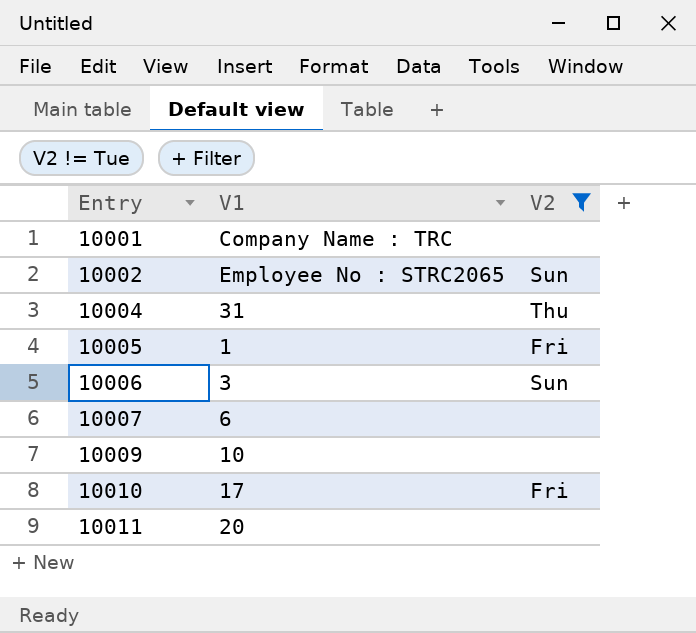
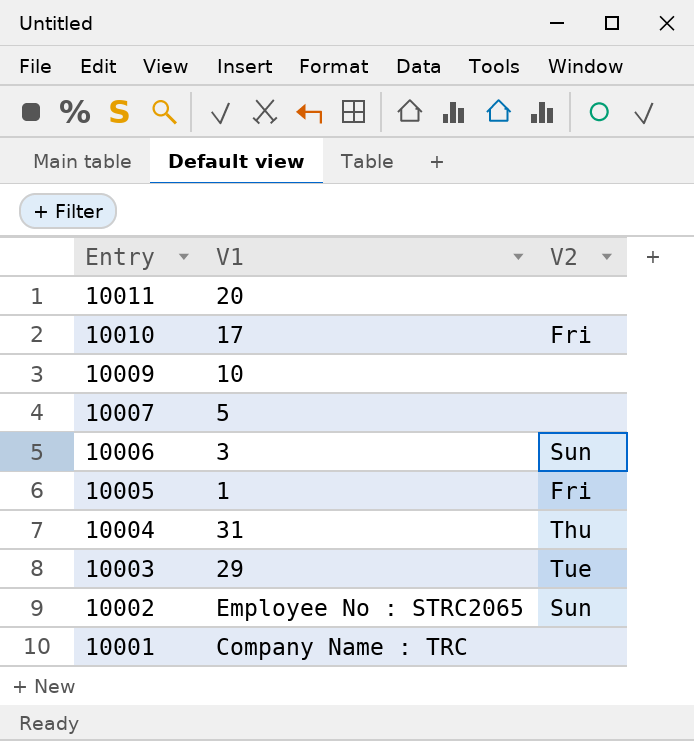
filter: V2 != Tue -> none
row order: Entry ascending -> Entry descending
10007 | V1: 6 -> 5

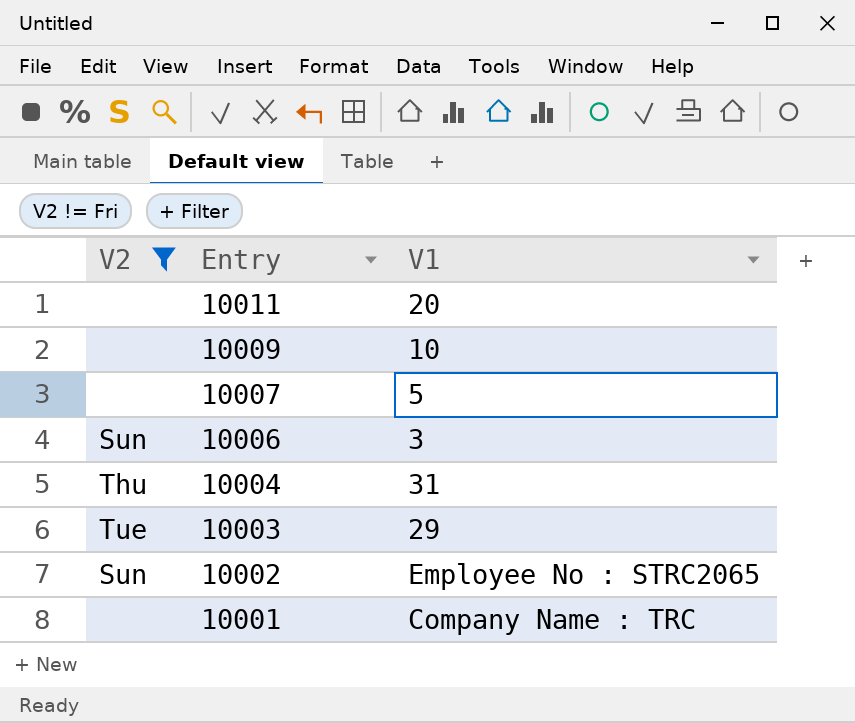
filter: none -> V2 != Fri
column V2 | position: 3 -> 1

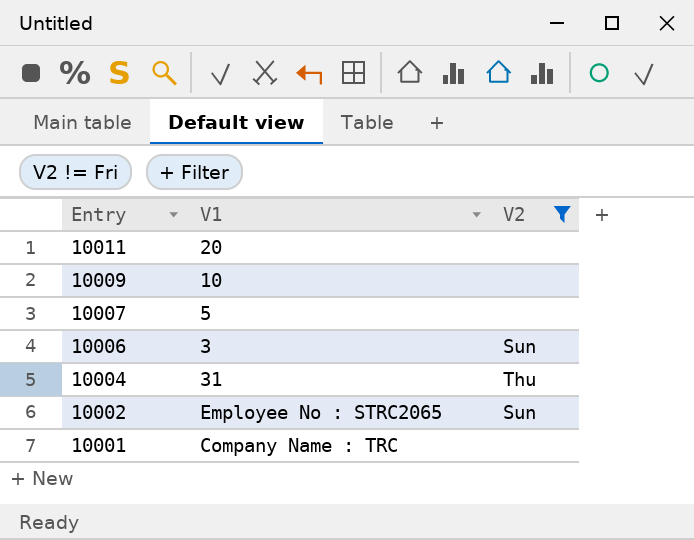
column V2 | position: 1 -> 3
row 10003: Tue | 29 -> none

